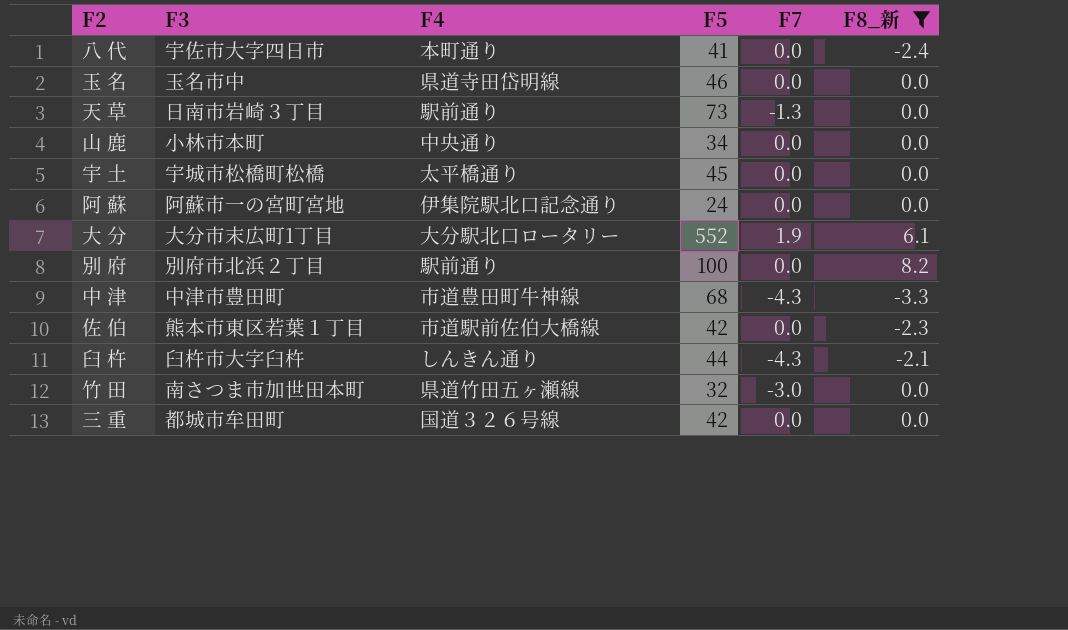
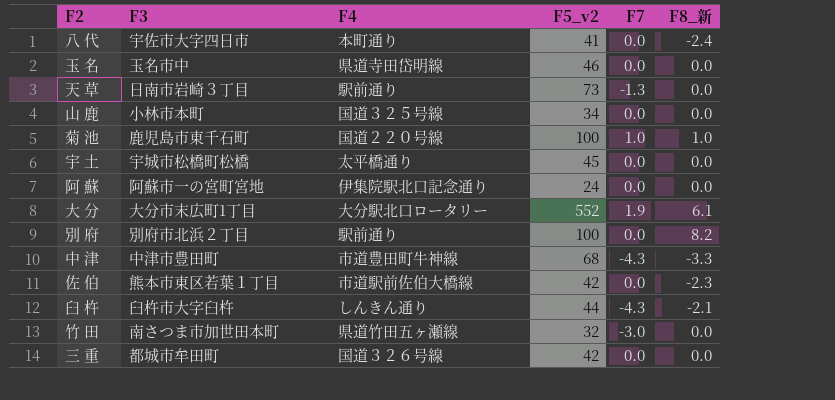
filter: F8_新 != 1.0 -> none
column name: F5 -> F5_v2
山 鹿 | F4: 中央通り -> 国道３２５号線

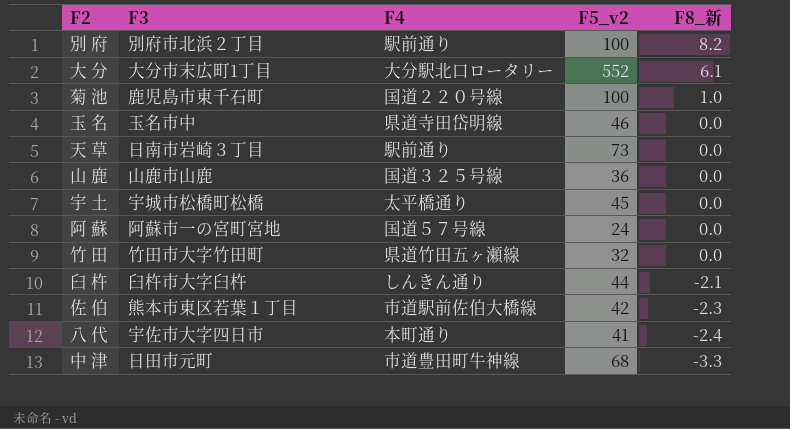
row order: none -> F8_新 descending
column F7 | position: 5 -> none
row 三 重: 都城市牟田町 | 国道３２６号線 | 42 | 0.0 | 0.0 -> none
山 鹿 | F3: 小林市本町 -> 山鹿市山鹿
山 鹿 | F5_v2: 34 -> 36
阿 蘇 | F4: 伊集院駅北口記念通り -> 国道５７号線
竹 田 | F3: 南さつま市加世田本町 -> 竹田市大字竹田町
中 津 | F3: 中津市豊田町 -> 日田市元町

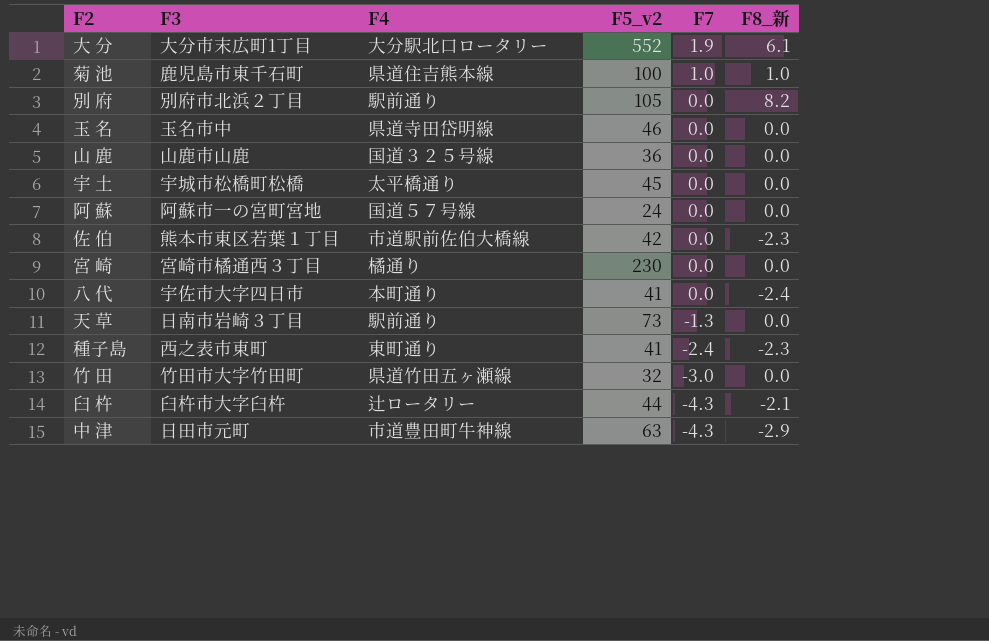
row order: F8_新 descending -> F7 descending
column F7 | position: none -> 5
菊 池 | F4: 国道２２０号線 -> 県道住吉熊本線
別 府 | F5_v2: 100 -> 105
row 宮 崎: none -> 宮崎市橘通西３丁目 | 橘通り | 230 | 0.0 | 0.0
row 種子島: none -> 西之表市東町 | 東町通り | 41 | -2.4 | -2.3
臼 杵 | F4: しんきん通り -> 辻ロータリー
中 津 | F5_v2: 68 -> 63
中 津 | F8_新: -3.3 -> -2.9

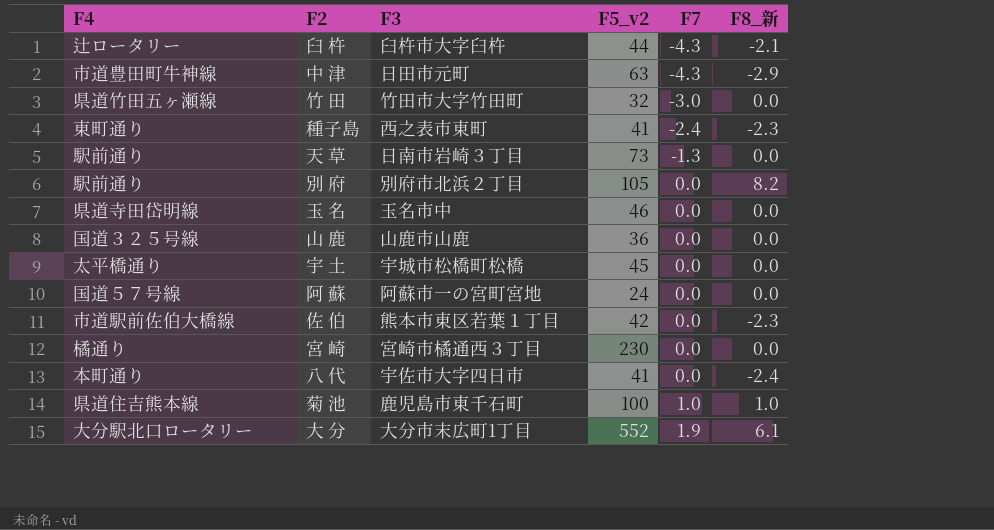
row order: F7 descending -> F7 ascending
column F4 | position: 3 -> 1

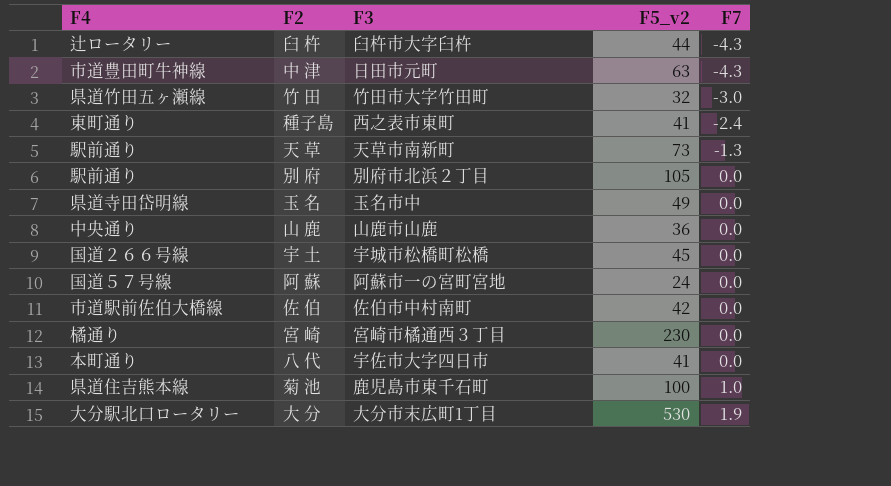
column F8_新 | position: 6 -> none
天 草 | F3: 日南市岩崎３丁目 -> 天草市南新町
玉 名 | F5_v2: 46 -> 49
山 鹿 | F4: 国道３２５号線 -> 中央通り
宇 土 | F4: 太平橋通り -> 国道２６６号線
佐 伯 | F3: 熊本市東区若葉１丁目 -> 佐伯市中村南町
大 分 | F5_v2: 552 -> 530

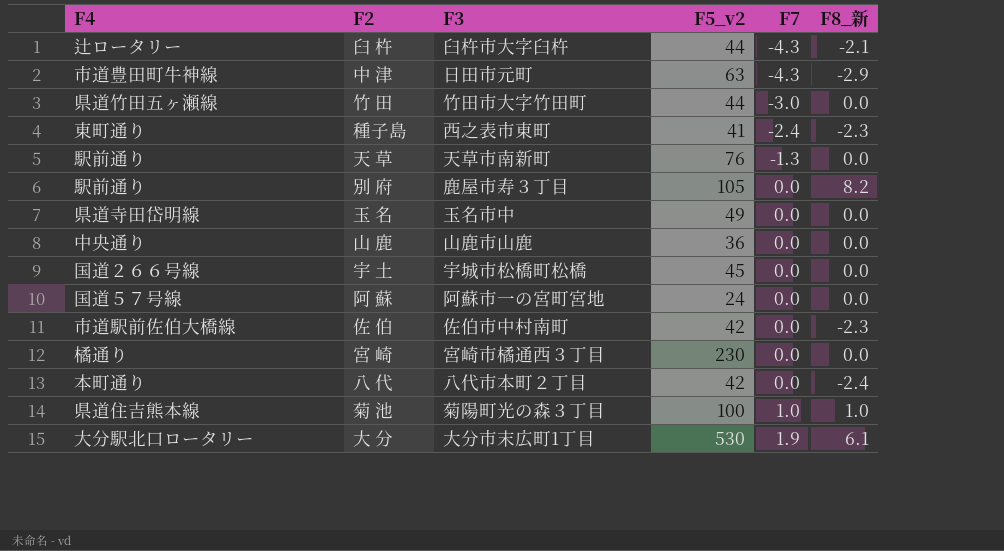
column F8_新 | position: none -> 6
竹 田 | F5_v2: 32 -> 44
天 草 | F5_v2: 73 -> 76
別 府 | F3: 別府市北浜２丁目 -> 鹿屋市寿３丁目
八 代 | F3: 宇佐市大字四日市 -> 八代市本町２丁目
八 代 | F5_v2: 41 -> 42
菊 池 | F3: 鹿児島市東千石町 -> 菊陽町光の森３丁目

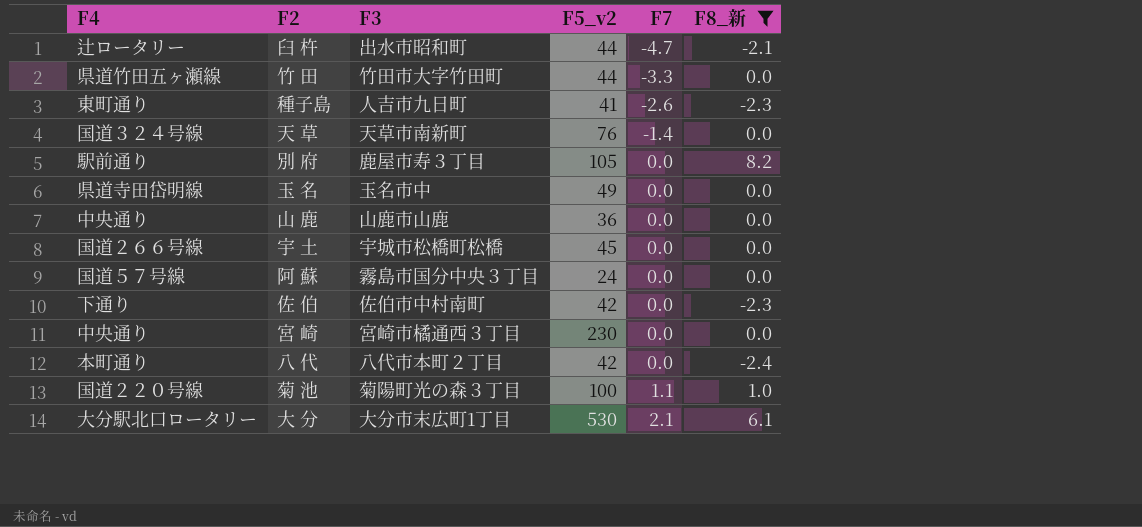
filter: none -> F8_新 != -2.9
臼 杵 | F3: 臼杵市大字臼杵 -> 出水市昭和町
臼 杵 | F7: -4.3 -> -4.7
竹 田 | F7: -3.0 -> -3.3
種子島 | F3: 西之表市東町 -> 人吉市九日町
種子島 | F7: -2.4 -> -2.6
天 草 | F4: 駅前通り -> 国道３２４号線
天 草 | F7: -1.3 -> -1.4
阿 蘇 | F3: 阿蘇市一の宮町宮地 -> 霧島市国分中央３丁目
佐 伯 | F4: 市道駅前佐伯大橋線 -> 下通り
宮 崎 | F4: 橘通り -> 中央通り
菊 池 | F4: 県道住吉熊本線 -> 国道２２０号線
菊 池 | F7: 1.0 -> 1.1
大 分 | F7: 1.9 -> 2.1

